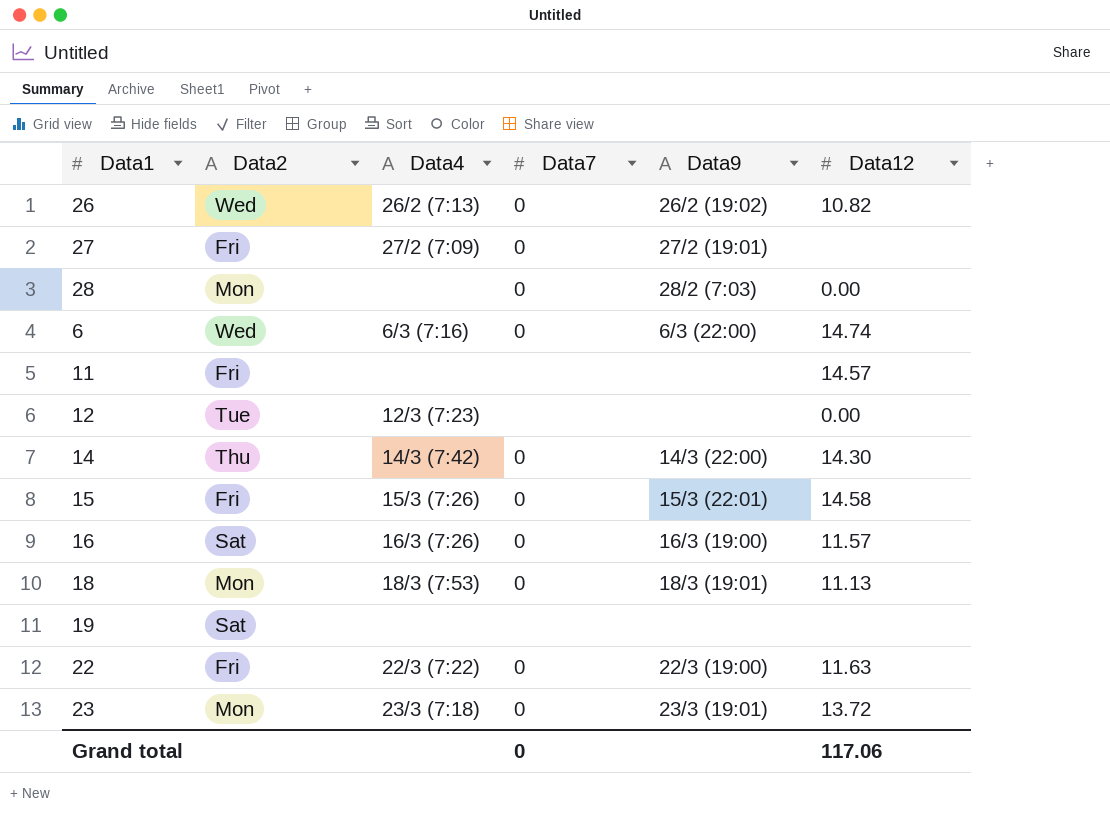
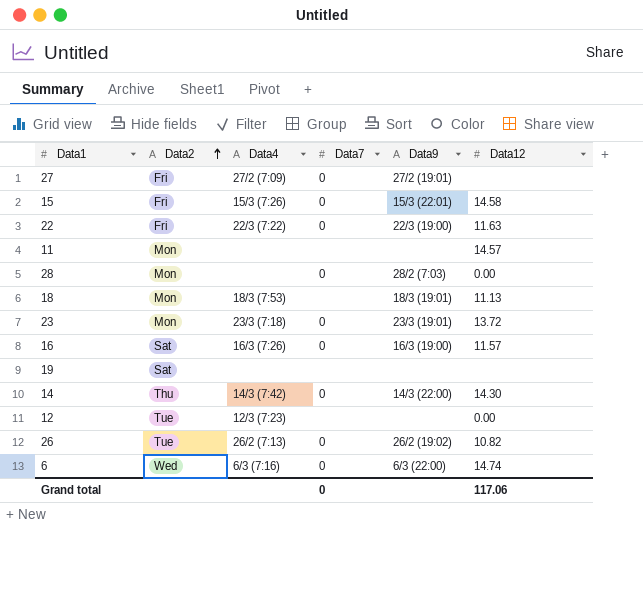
row order: none -> Data2 ascending
11 | Data2: Fri -> Mon
18 | Data7: 0 -> none
26 | Data2: Wed -> Tue

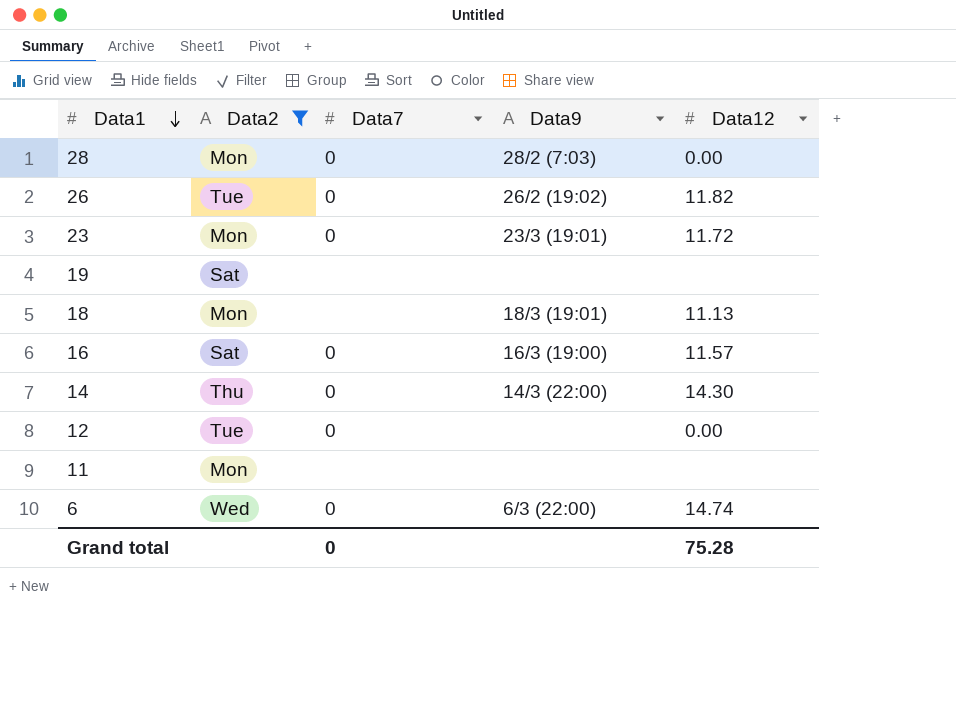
filter: none -> Data2 != Fri
row order: Data2 ascending -> Data1 descending
column Data4 | position: 3 -> none
26 | Data12: 10.82 -> 11.82
23 | Data12: 13.72 -> 11.72
12 | Data7: none -> 0
11 | Data12: 14.57 -> none
Grand total | Data12: 117.06 -> 75.28

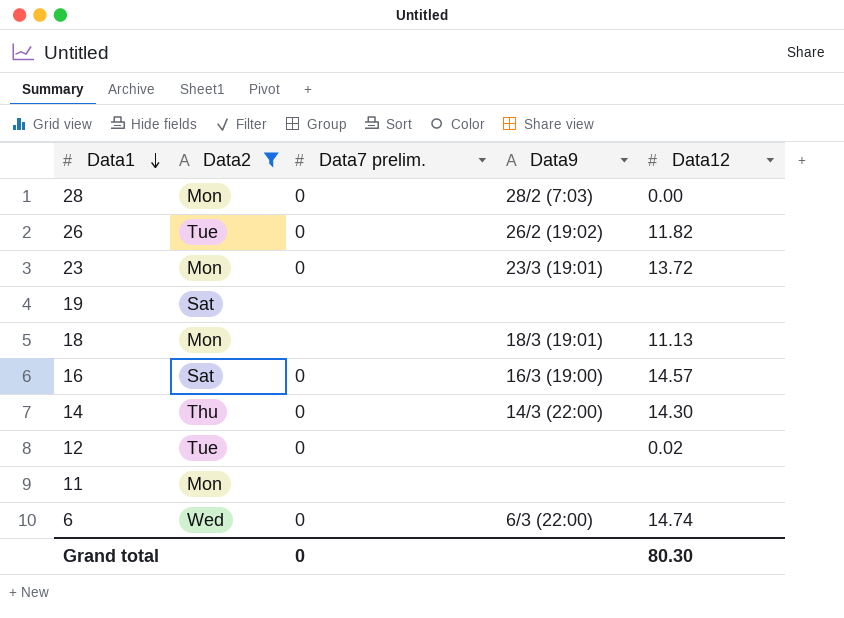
column name: Data7 -> Data7 prelim.
23 | Data12: 11.72 -> 13.72
16 | Data12: 11.57 -> 14.57
12 | Data12: 0.00 -> 0.02
Grand total | Data12: 75.28 -> 80.30

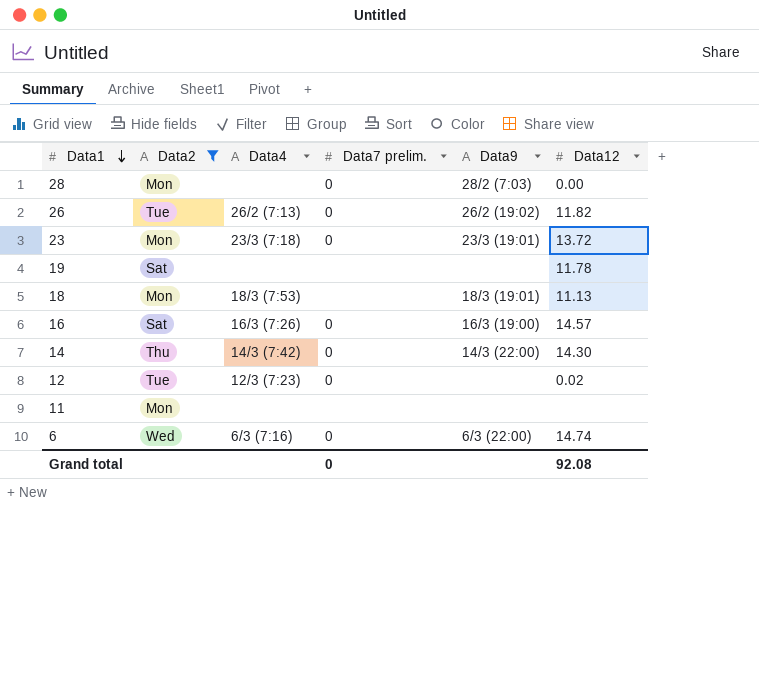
column Data4 | position: none -> 3
19 | Data12: none -> 11.78
Grand total | Data12: 80.30 -> 92.08

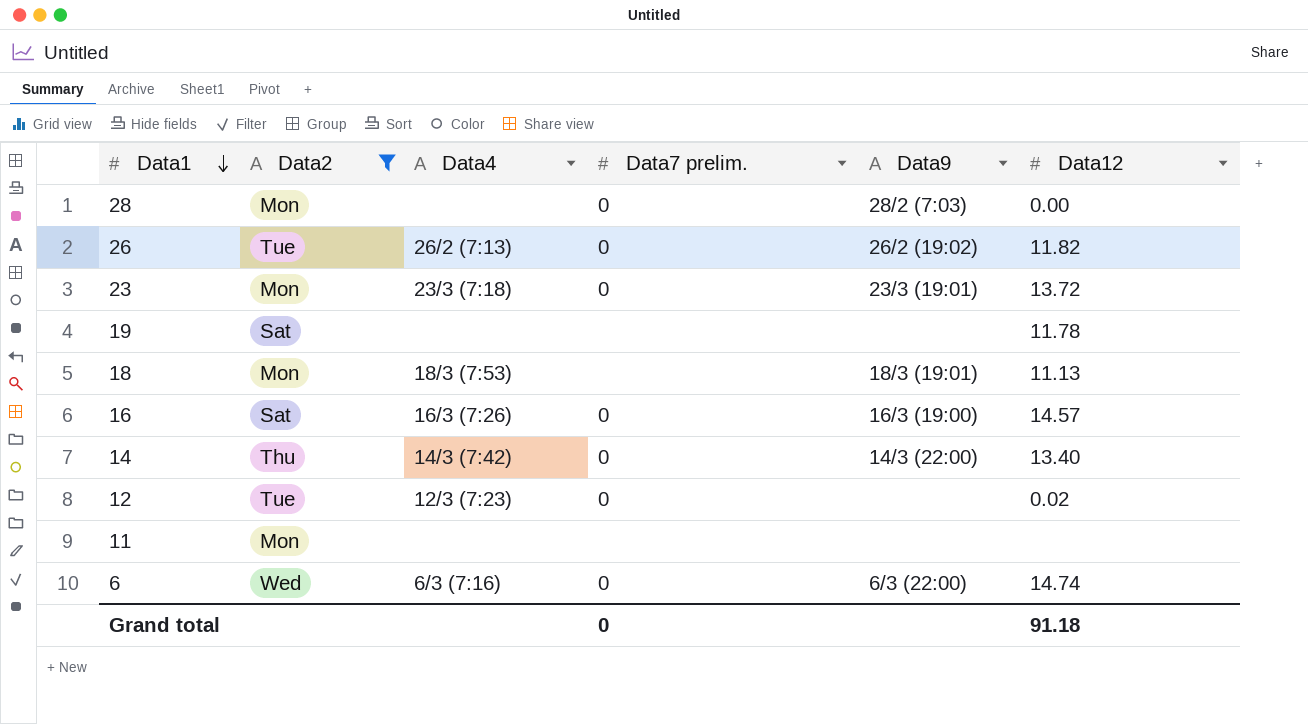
14 | Data12: 14.30 -> 13.40
Grand total | Data12: 92.08 -> 91.18

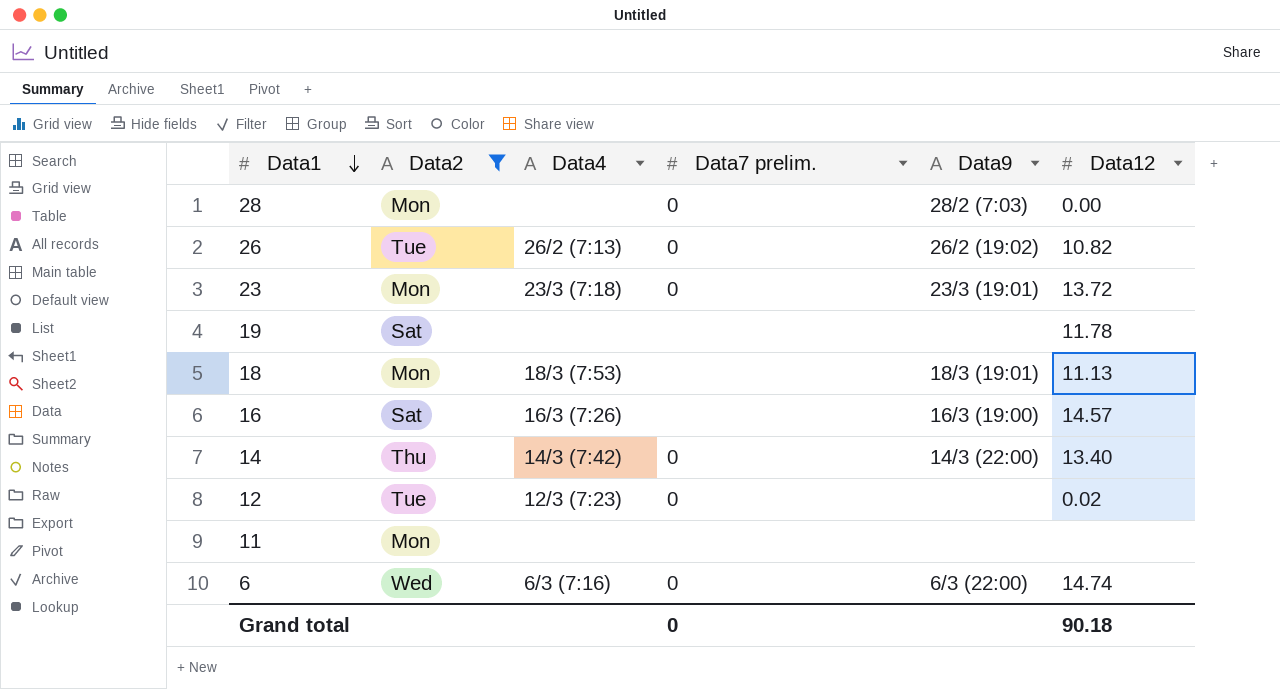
26 | Data12: 11.82 -> 10.82
16 | Data7 prelim.: 0 -> none
Grand total | Data12: 91.18 -> 90.18

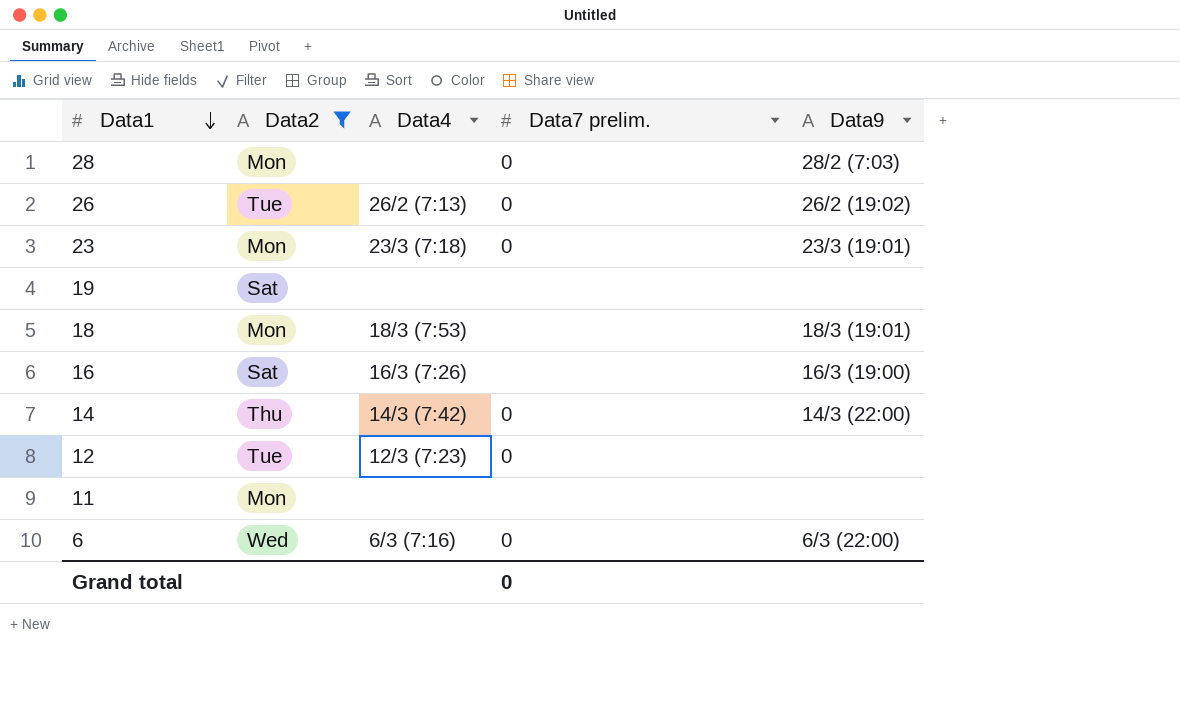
column Data12 | position: 6 -> none

